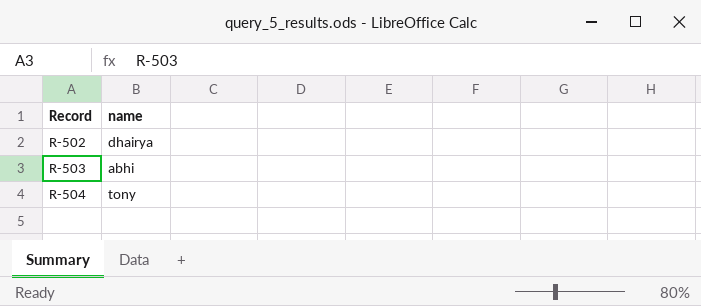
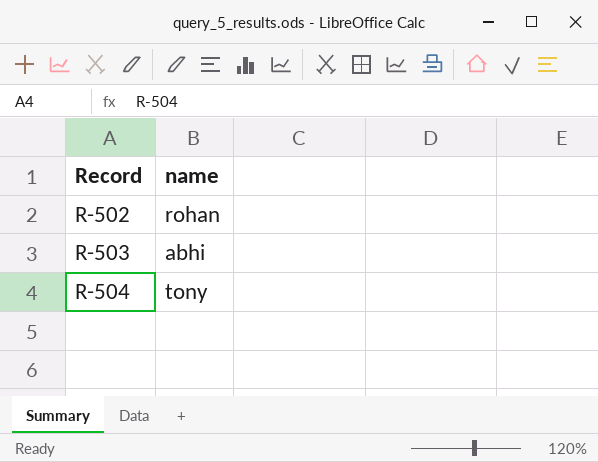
R-502 | name: dhairya -> rohan

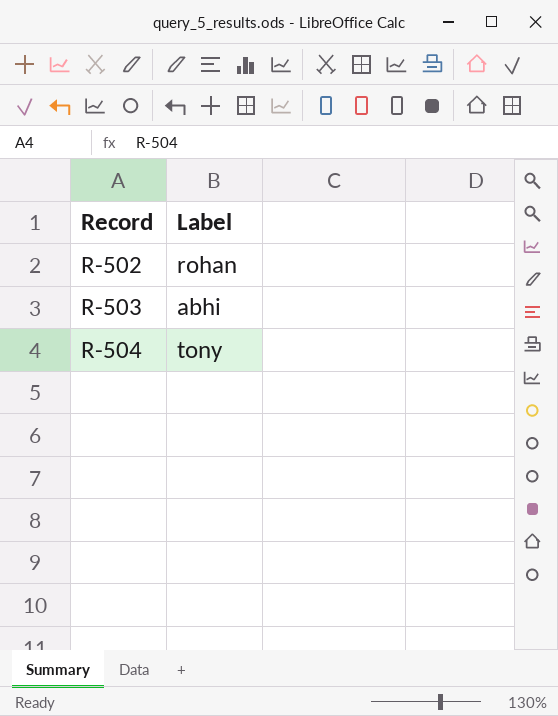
column name: name -> Label

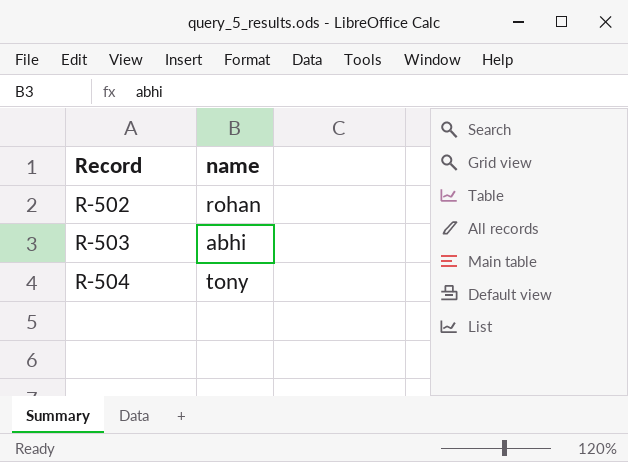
column name: Label -> name

